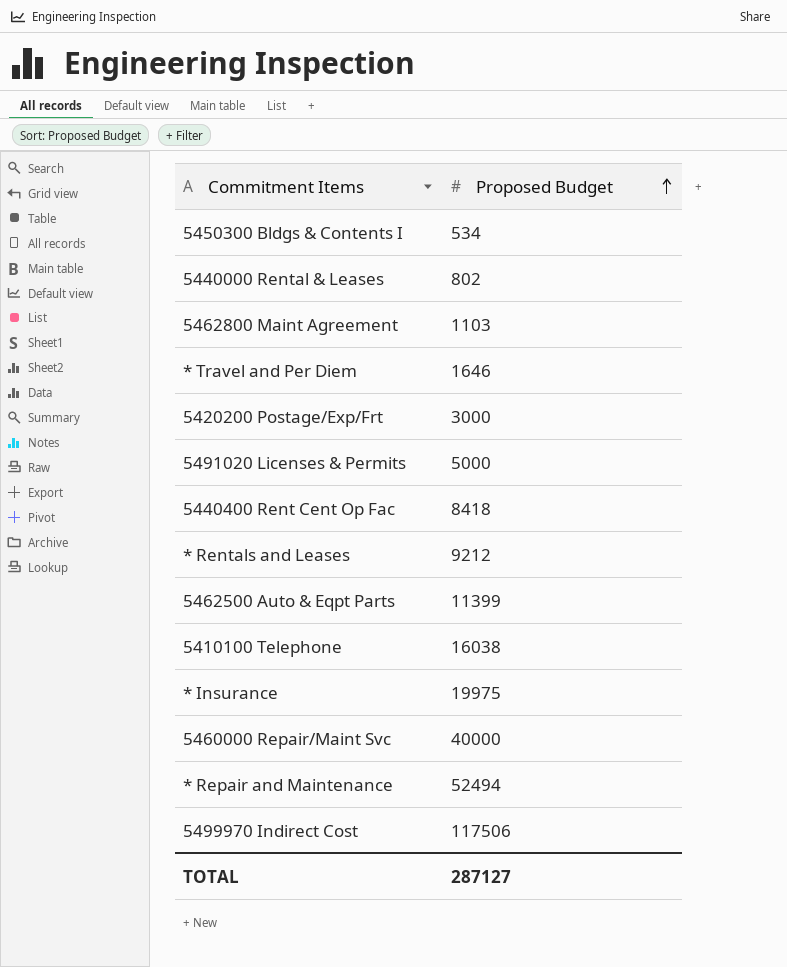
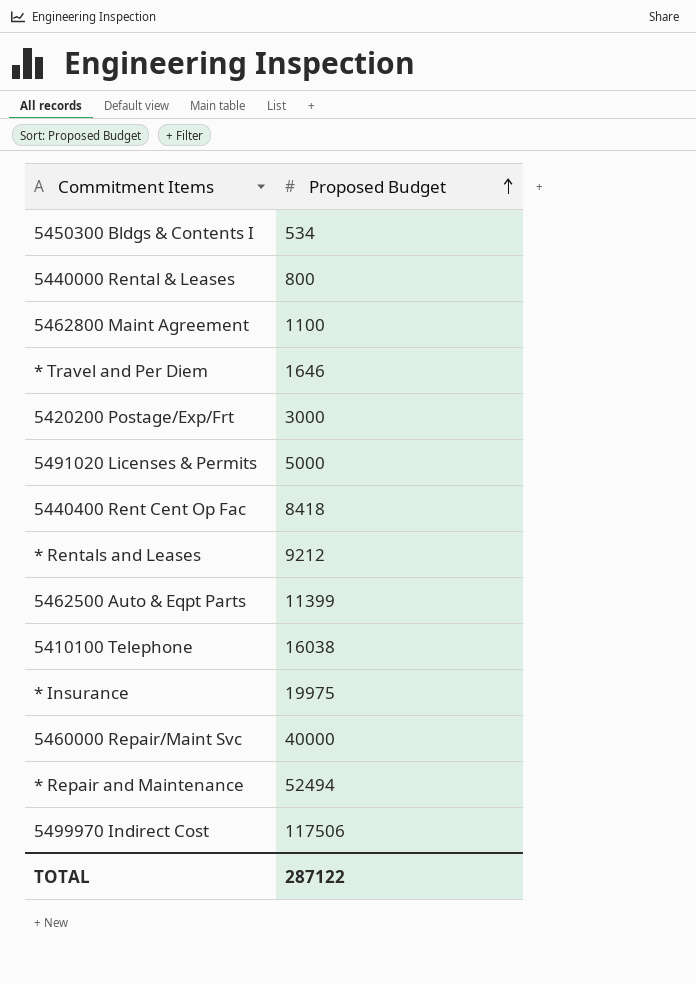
5440000 Rental & Leases | Proposed Budget: 802 -> 800
5462800 Maint Agreement | Proposed Budget: 1103 -> 1100
TOTAL | Proposed Budget: 287127 -> 287122

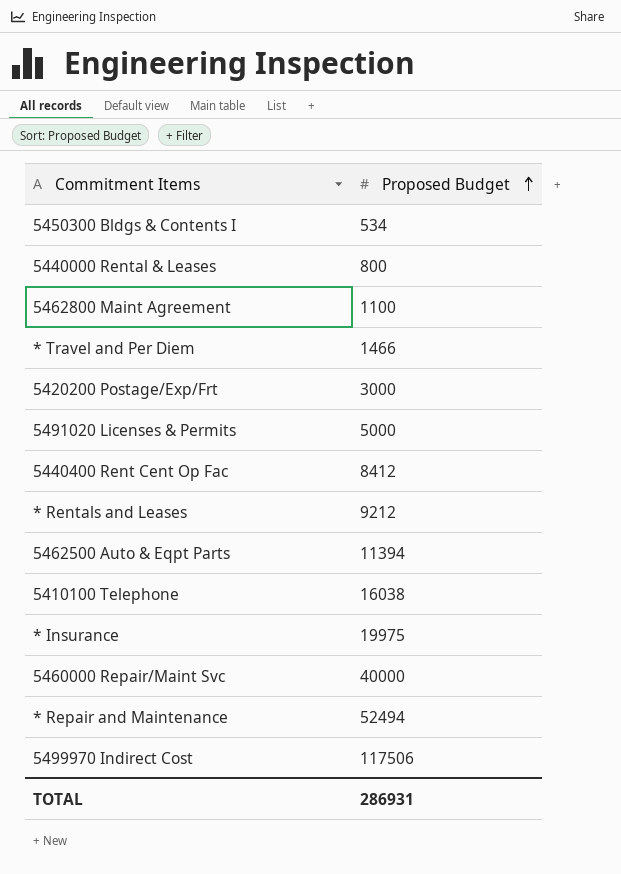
* Travel and Per Diem | Proposed Budget: 1646 -> 1466
5440400 Rent Cent Op Fac | Proposed Budget: 8418 -> 8412
5462500 Auto & Eqpt Parts | Proposed Budget: 11399 -> 11394
TOTAL | Proposed Budget: 287122 -> 286931

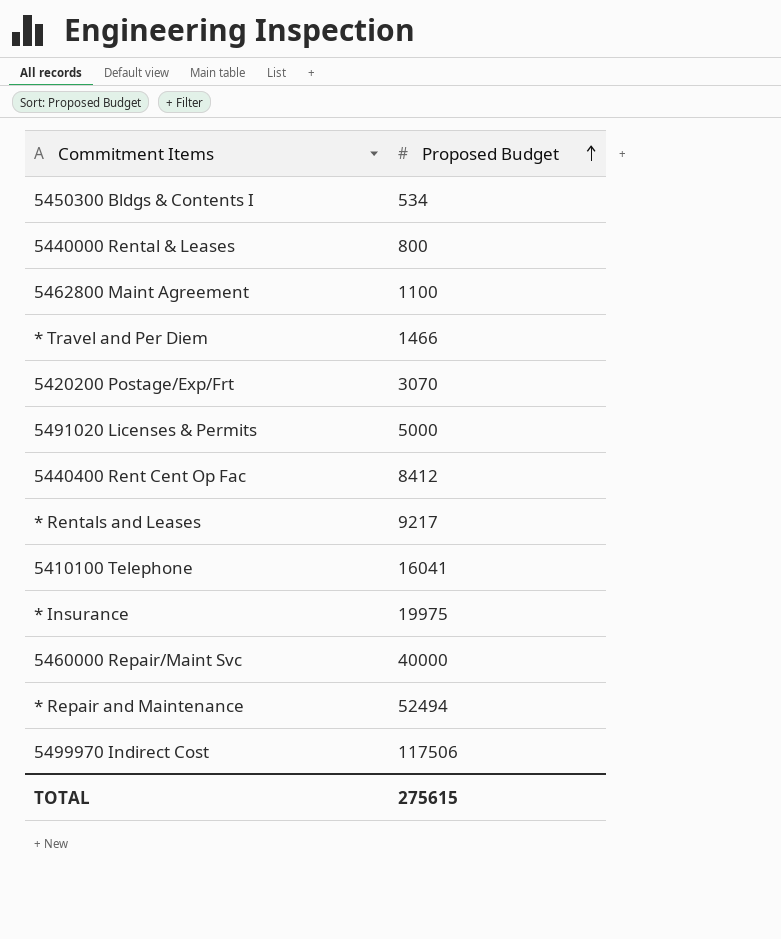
row 5462500 Auto & Eqpt Parts: 11394 -> none
5420200 Postage/Exp/Frt | Proposed Budget: 3000 -> 3070
* Rentals and Leases | Proposed Budget: 9212 -> 9217
5410100 Telephone | Proposed Budget: 16038 -> 16041
TOTAL | Proposed Budget: 286931 -> 275615

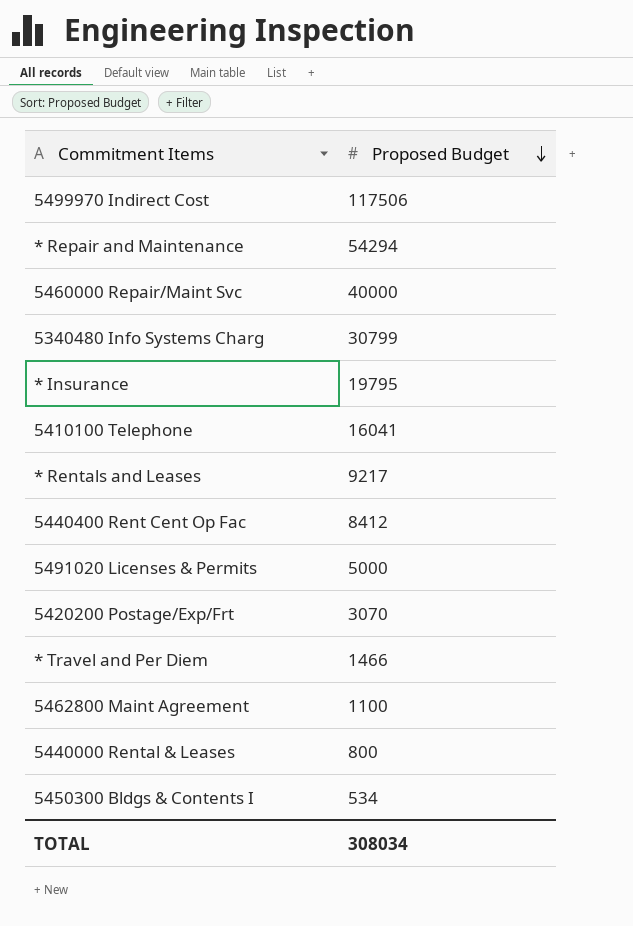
row order: Proposed Budget ascending -> Proposed Budget descending
* Repair and Maintenance | Proposed Budget: 52494 -> 54294
row 5340480 Info Systems Charg: none -> 30799
* Insurance | Proposed Budget: 19975 -> 19795
TOTAL | Proposed Budget: 275615 -> 308034

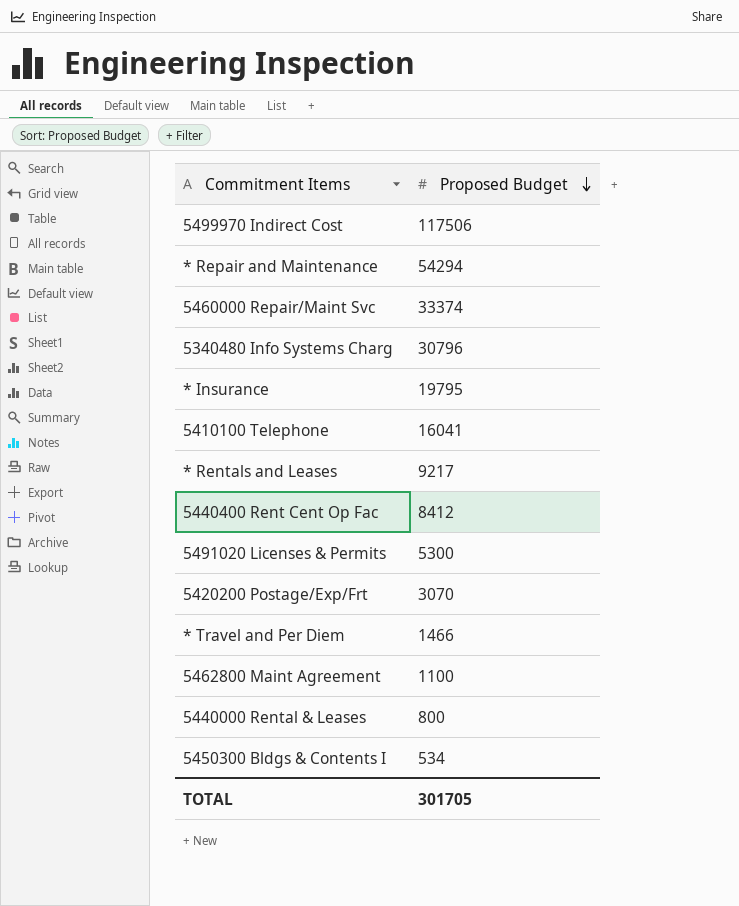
5460000 Repair/Maint Svc | Proposed Budget: 40000 -> 33374
5340480 Info Systems Charg | Proposed Budget: 30799 -> 30796
5491020 Licenses & Permits | Proposed Budget: 5000 -> 5300
TOTAL | Proposed Budget: 308034 -> 301705

